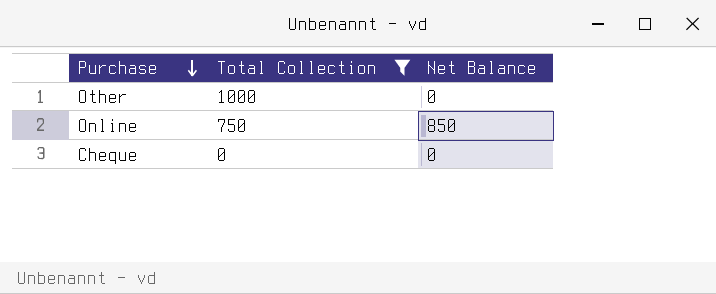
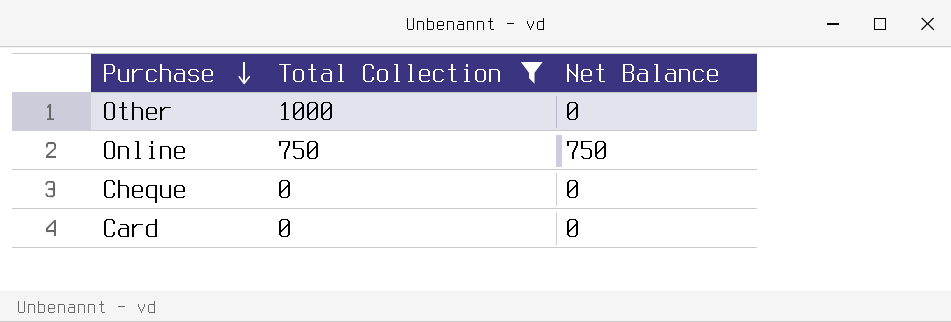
Online | Net Balance: 850 -> 750
row Card: none -> 0 | 0

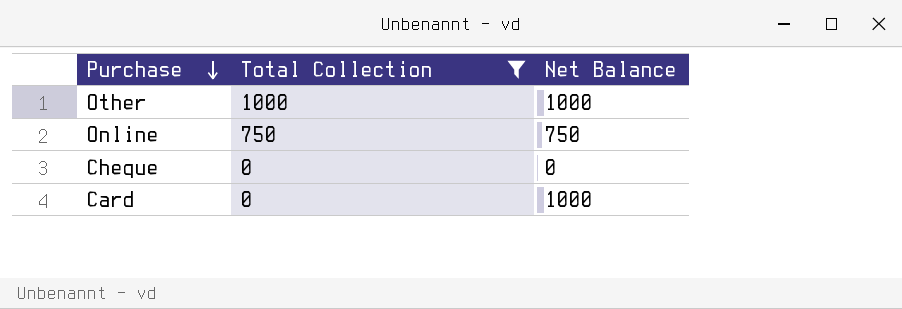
Other | Net Balance: 0 -> 1000
Card | Net Balance: 0 -> 1000

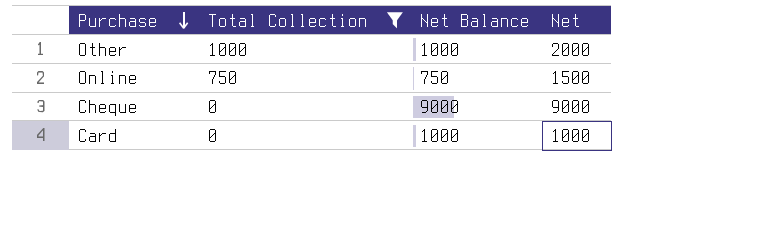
column Net | formula: none -> [Total Collection] + [Net Balance]
Cheque | Net Balance: 0 -> 9000

